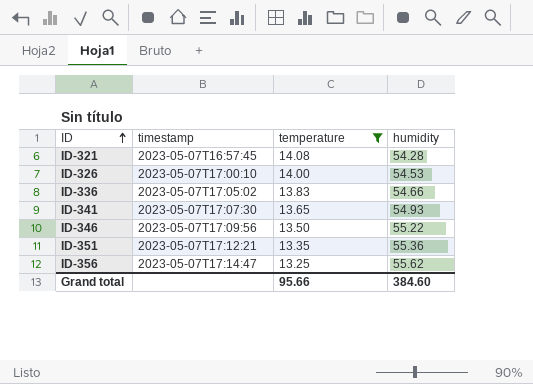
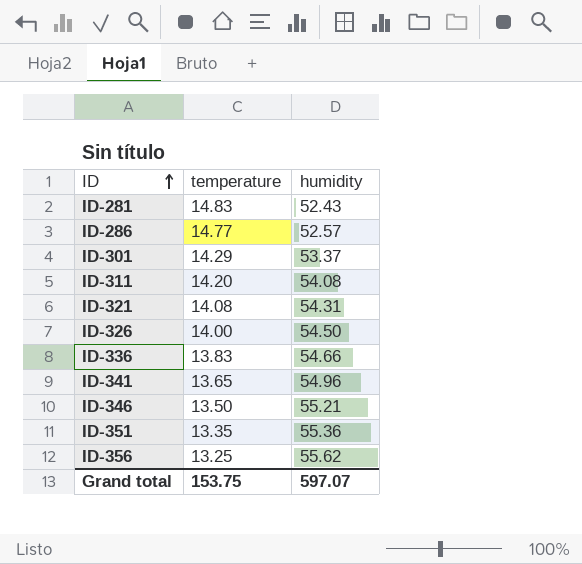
filter: temperature <= 14.08 -> none
column timestamp | position: 2 -> none
ID-321 | humidity: 54.28 -> 54.31
ID-326 | humidity: 54.53 -> 54.50
ID-341 | humidity: 54.93 -> 54.96
ID-346 | humidity: 55.22 -> 55.21
Grand total | temperature: 95.66 -> 153.75
Grand total | humidity: 384.60 -> 597.07

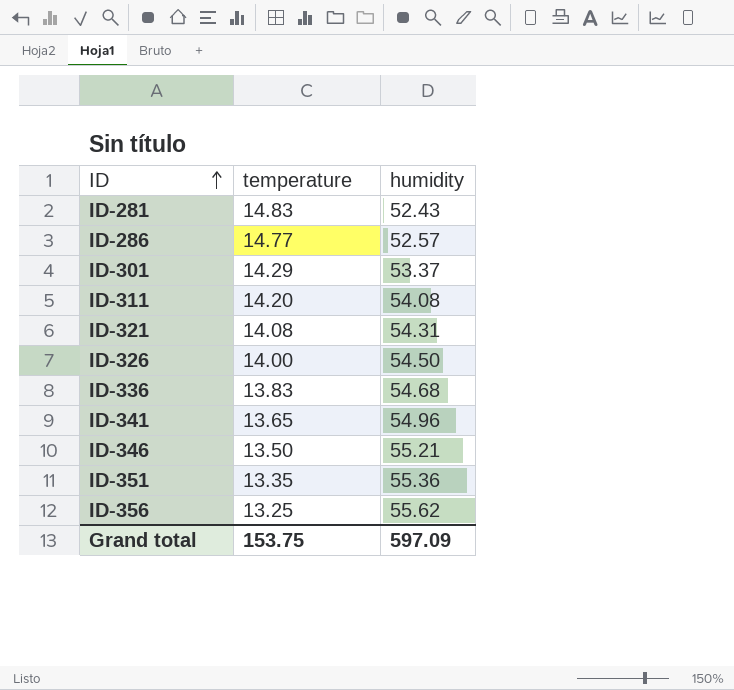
ID-336 | humidity: 54.66 -> 54.68
Grand total | humidity: 597.07 -> 597.09

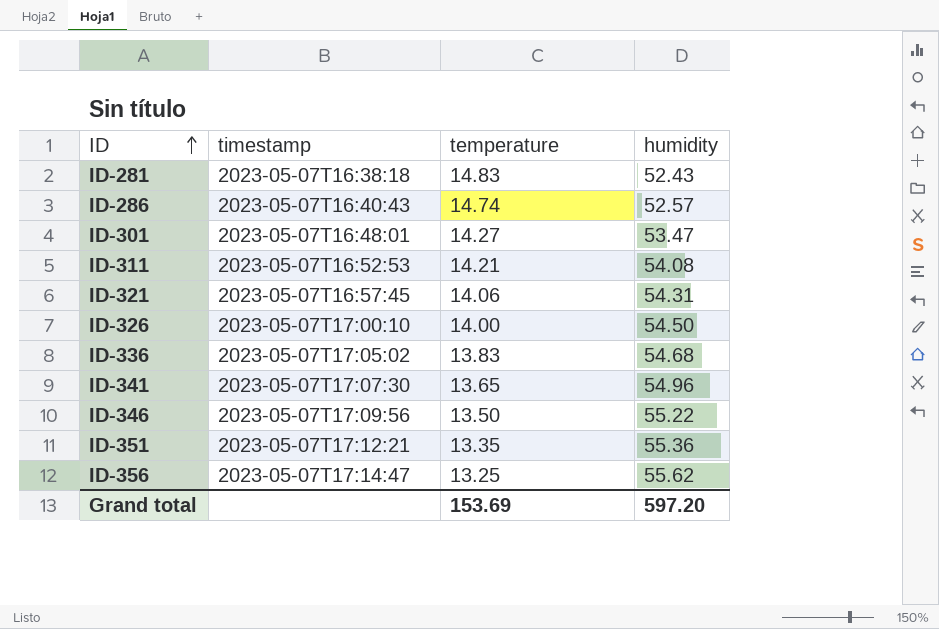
column timestamp | position: none -> 2
ID-286 | temperature: 14.77 -> 14.74
ID-301 | temperature: 14.29 -> 14.27
ID-301 | humidity: 53.37 -> 53.47
ID-311 | temperature: 14.20 -> 14.21
ID-321 | temperature: 14.08 -> 14.06
ID-346 | humidity: 55.21 -> 55.22
Grand total | temperature: 153.75 -> 153.69
Grand total | humidity: 597.09 -> 597.20

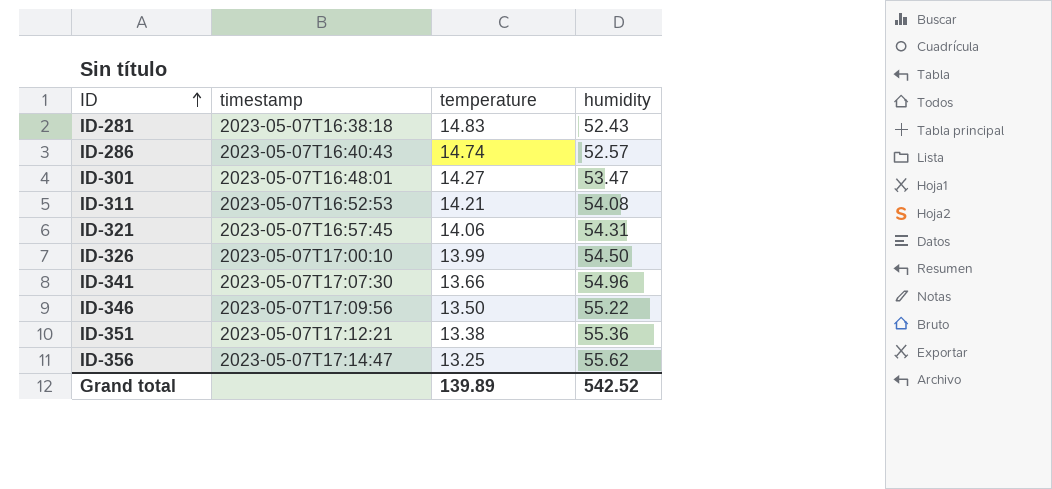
row ID-336: 2023-05-07T17:05:02 | 13.83 | 54.68 -> none
ID-326 | temperature: 14.00 -> 13.99
ID-341 | temperature: 13.65 -> 13.66
ID-351 | temperature: 13.35 -> 13.38
Grand total | temperature: 153.69 -> 139.89
Grand total | humidity: 597.20 -> 542.52

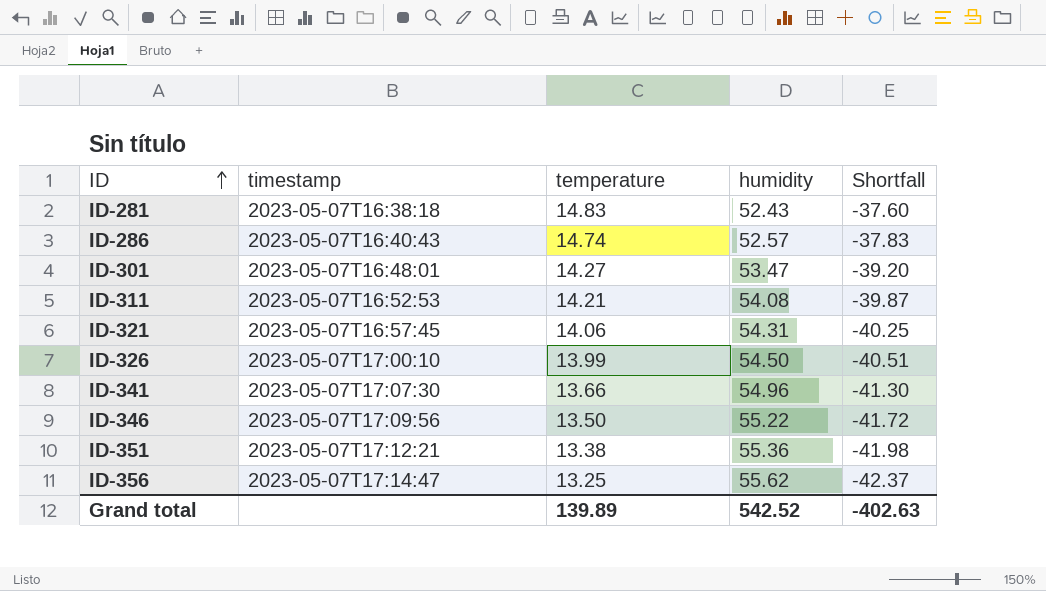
column Shortfall | formula: none -> [temperature] - [humidity]

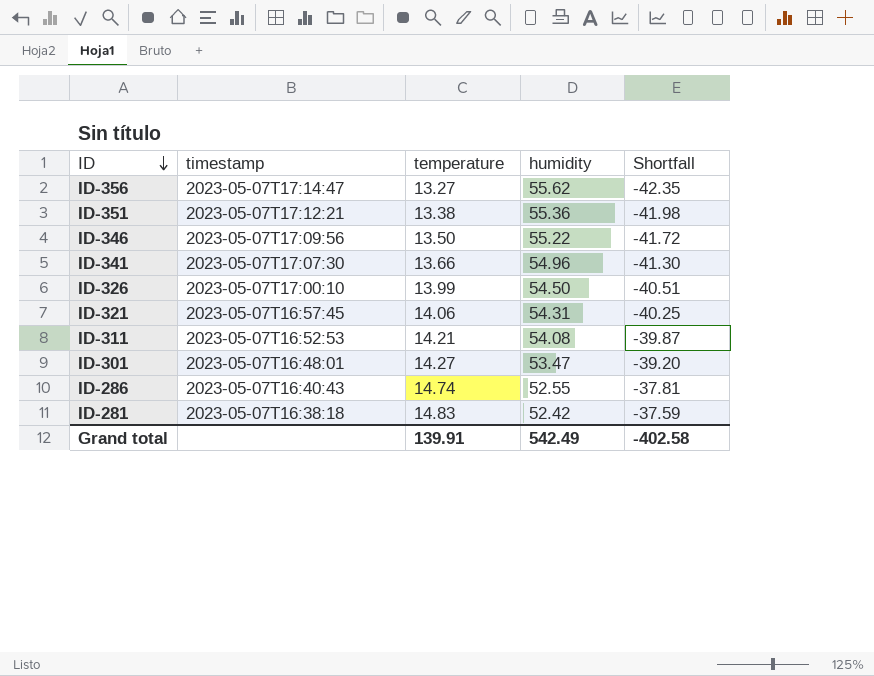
row order: ID ascending -> ID descending
ID-356 | temperature: 13.25 -> 13.27
ID-356 | Shortfall: -42.37 -> -42.35
ID-286 | humidity: 52.57 -> 52.55
ID-286 | Shortfall: -37.83 -> -37.81
ID-281 | humidity: 52.43 -> 52.42
ID-281 | Shortfall: -37.60 -> -37.59
Grand total | temperature: 139.89 -> 139.91
Grand total | humidity: 542.52 -> 542.49
Grand total | Shortfall: -402.63 -> -402.58

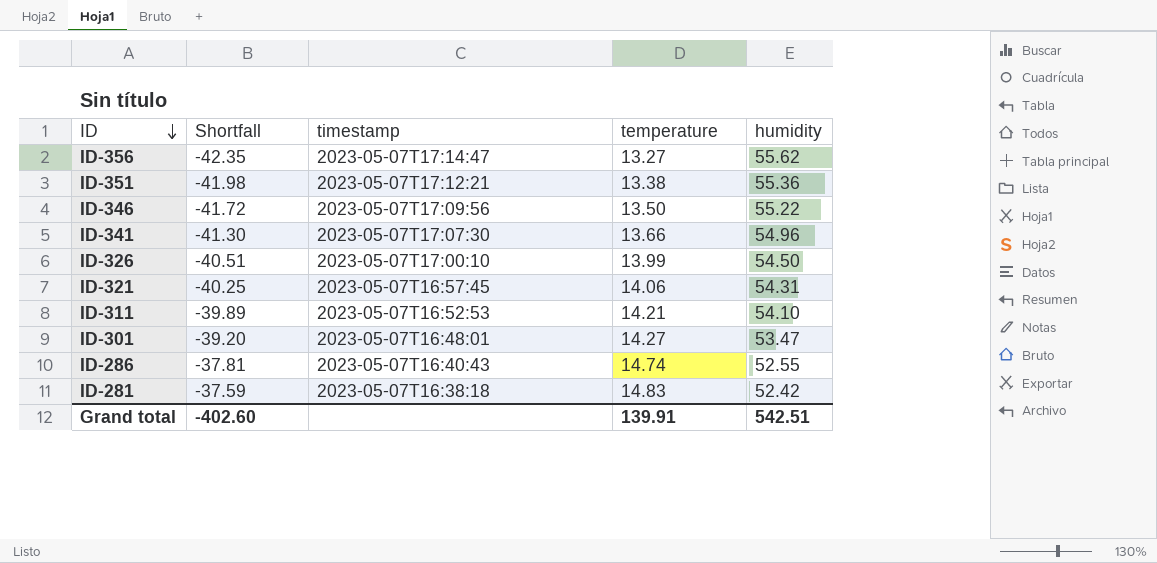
column Shortfall | position: 5 -> 2
ID-311 | Shortfall: -39.87 -> -39.89
ID-311 | humidity: 54.08 -> 54.10
Grand total | Shortfall: -402.58 -> -402.60
Grand total | humidity: 542.49 -> 542.51

